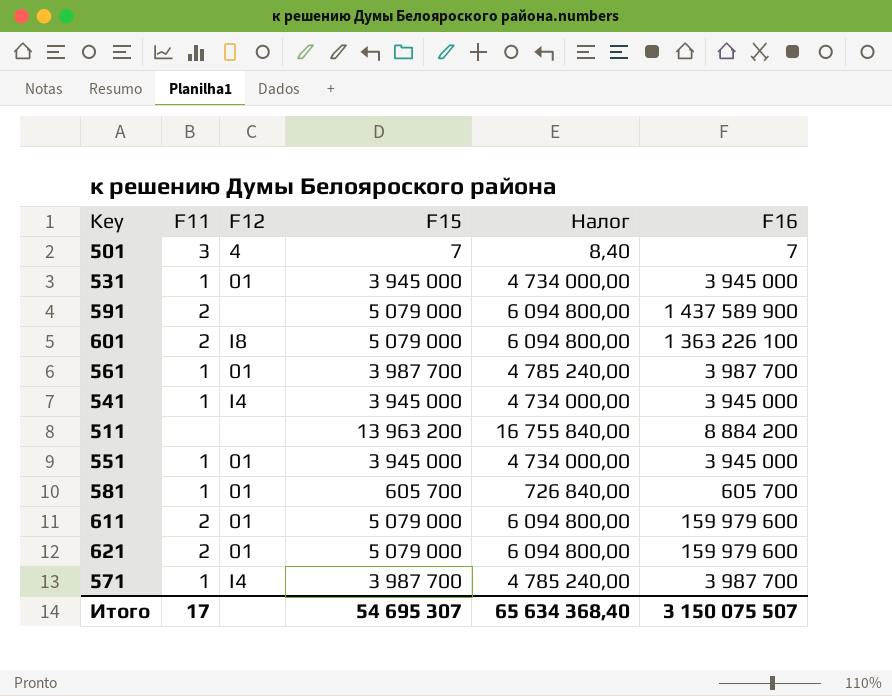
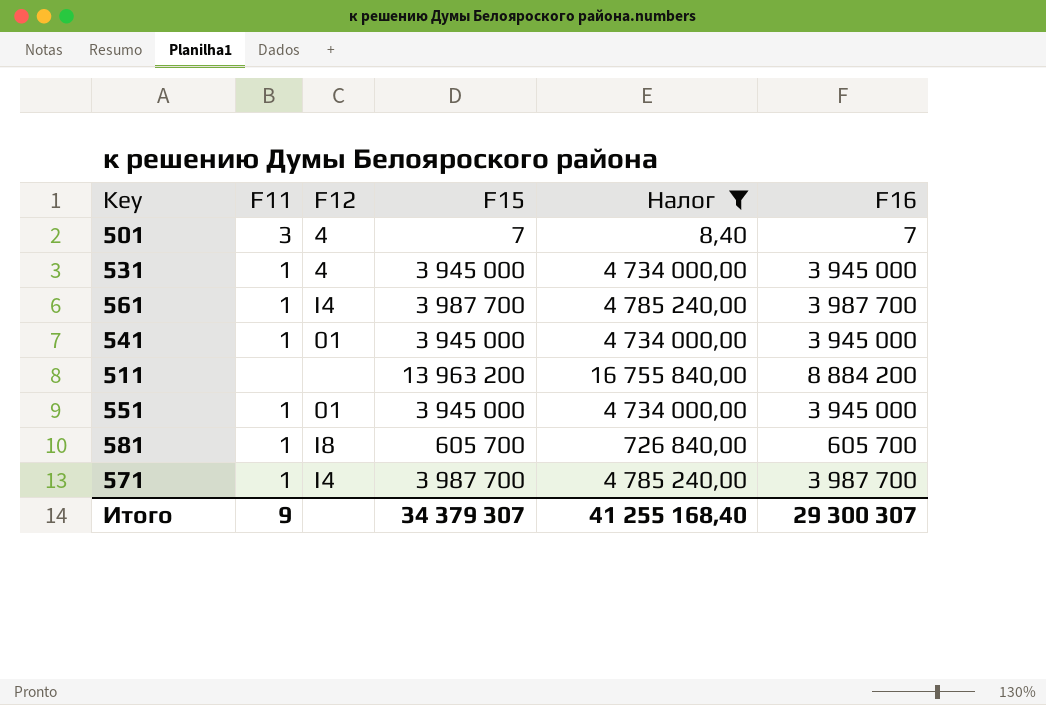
filter: none -> Налог != 6 094 800,00
531 | F12: 01 -> 4
561 | F12: 01 -> I4
541 | F12: I4 -> 01
581 | F12: 01 -> I8
Итого | F11: 17 -> 9
Итого | F15: 54 695 307 -> 34 379 307
Итого | Налог: 65 634 368,40 -> 41 255 168,40
Итого | F16: 3 150 075 507 -> 29 300 307

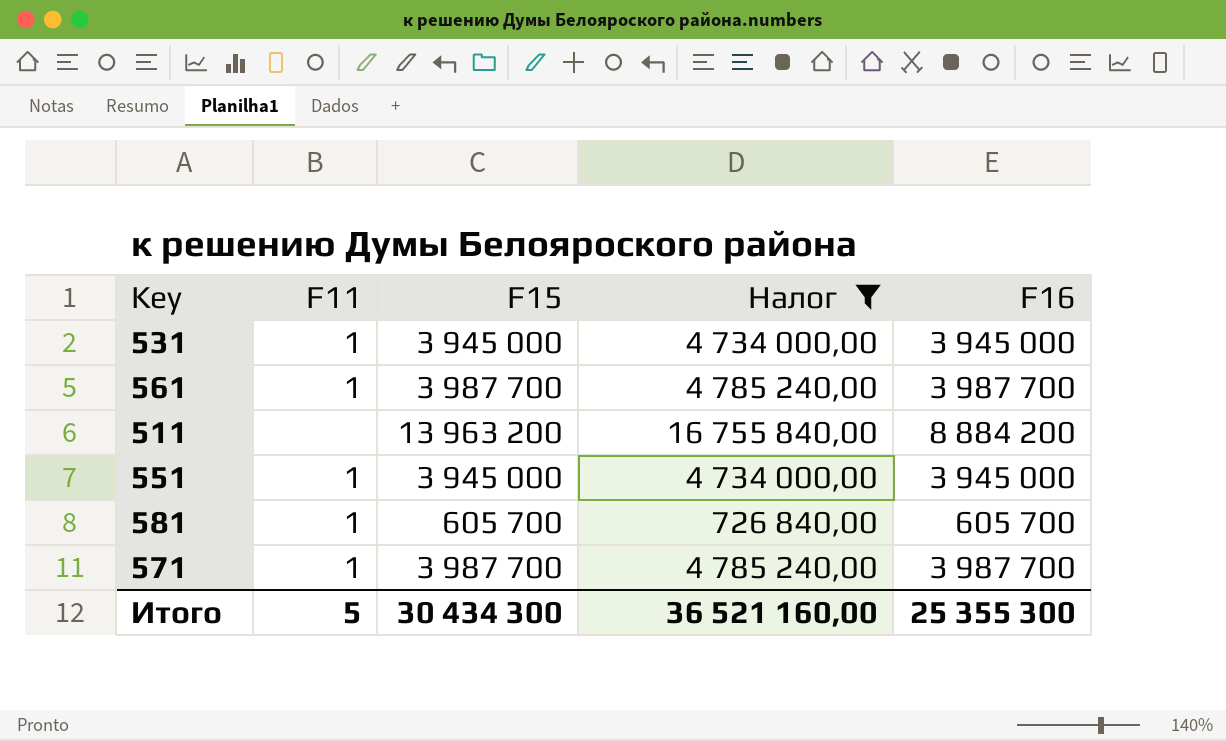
column F12 | position: 3 -> none
row 501: 3 | 4 | 7 | 8,40 | 7 -> none
row 541: 1 | 01 | 3 945 000 | 4 734 000,00 | 3 945 000 -> none
Итого | F11: 9 -> 5
Итого | F15: 34 379 307 -> 30 434 300
Итого | Налог: 41 255 168,40 -> 36 521 160,00
Итого | F16: 29 300 307 -> 25 355 300

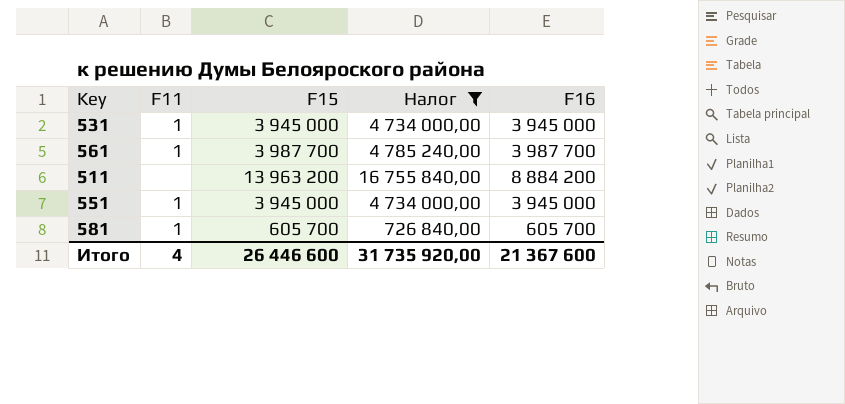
row 571: 1 | 3 987 700 | 4 785 240,00 | 3 987 700 -> none
Итого | F11: 5 -> 4
Итого | F15: 30 434 300 -> 26 446 600
Итого | Налог: 36 521 160,00 -> 31 735 920,00
Итого | F16: 25 355 300 -> 21 367 600

